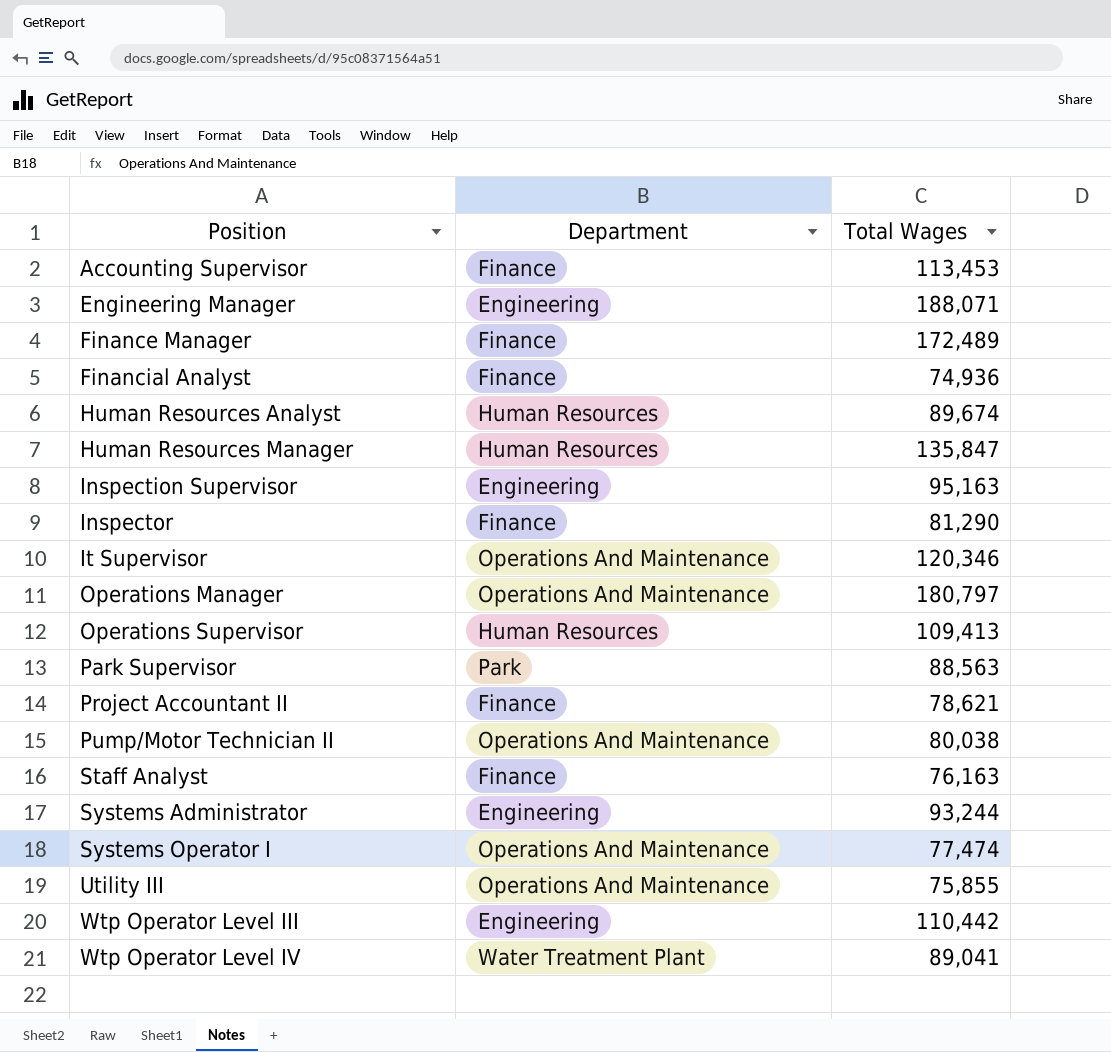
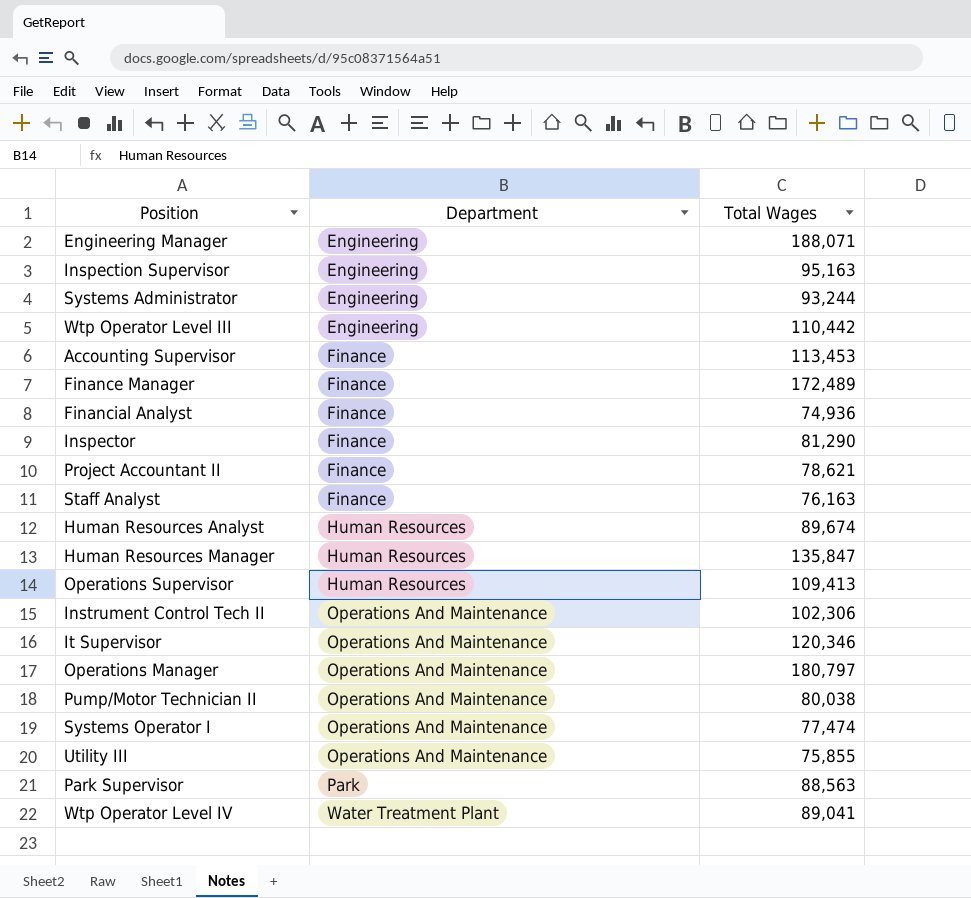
row order: Position ascending -> Department ascending
row Instrument Control Tech II: none -> Operations And Maintenance | 102,306

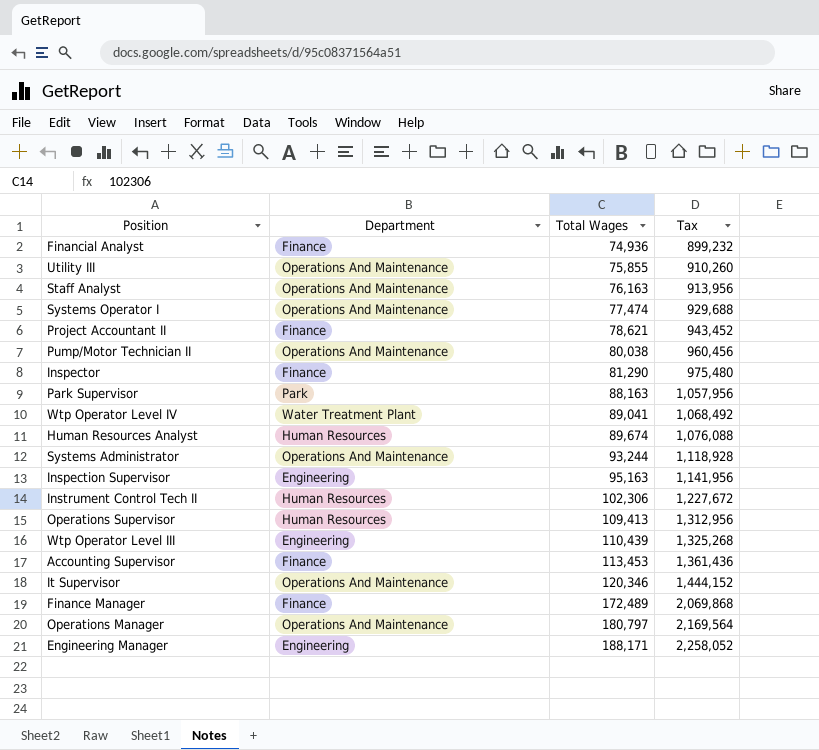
row order: Department ascending -> Total Wages ascending
column Tax | formula: none -> [Total Wages] * 12
row Human Resources Manager: Human Resources | 135,847 -> none
Staff Analyst | Department: Finance -> Operations And Maintenance
Park Supervisor | Total Wages: 88,563 -> 88,163
Systems Administrator | Department: Engineering -> Operations And Maintenance
Instrument Control Tech II | Department: Operations And Maintenance -> Human Resources
Wtp Operator Level III | Total Wages: 110,442 -> 110,439
Engineering Manager | Total Wages: 188,071 -> 188,171

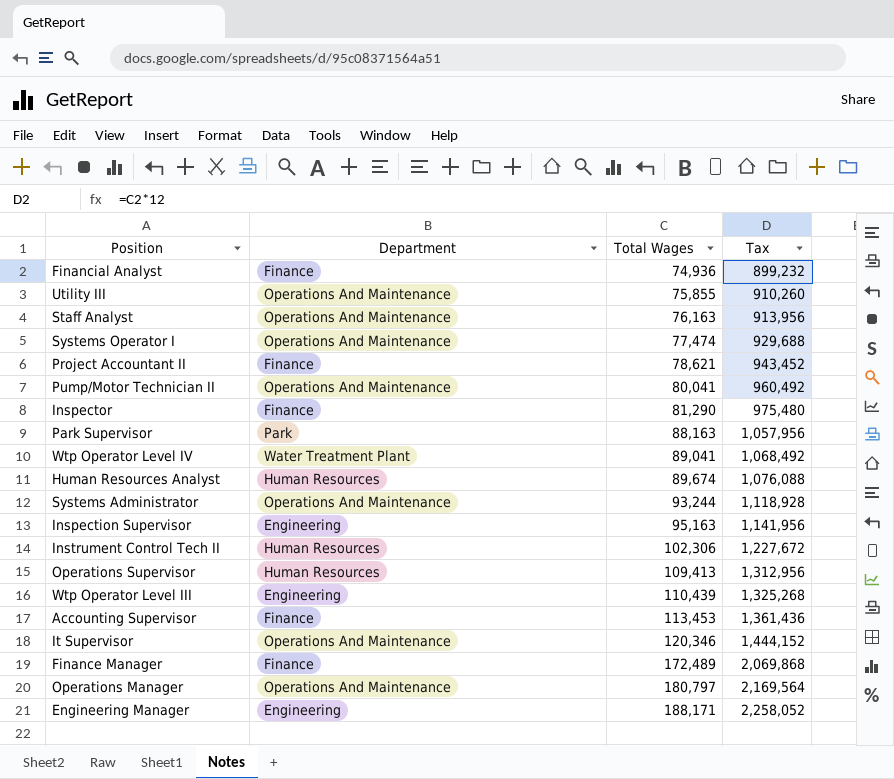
Pump/Motor Technician II | Total Wages: 80,038 -> 80,041
Pump/Motor Technician II | Tax: 960,456 -> 960,492

